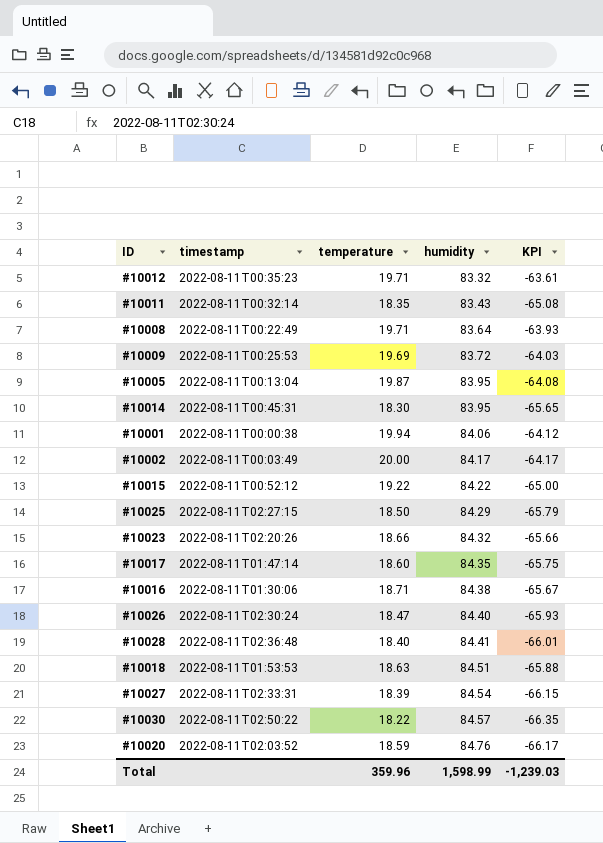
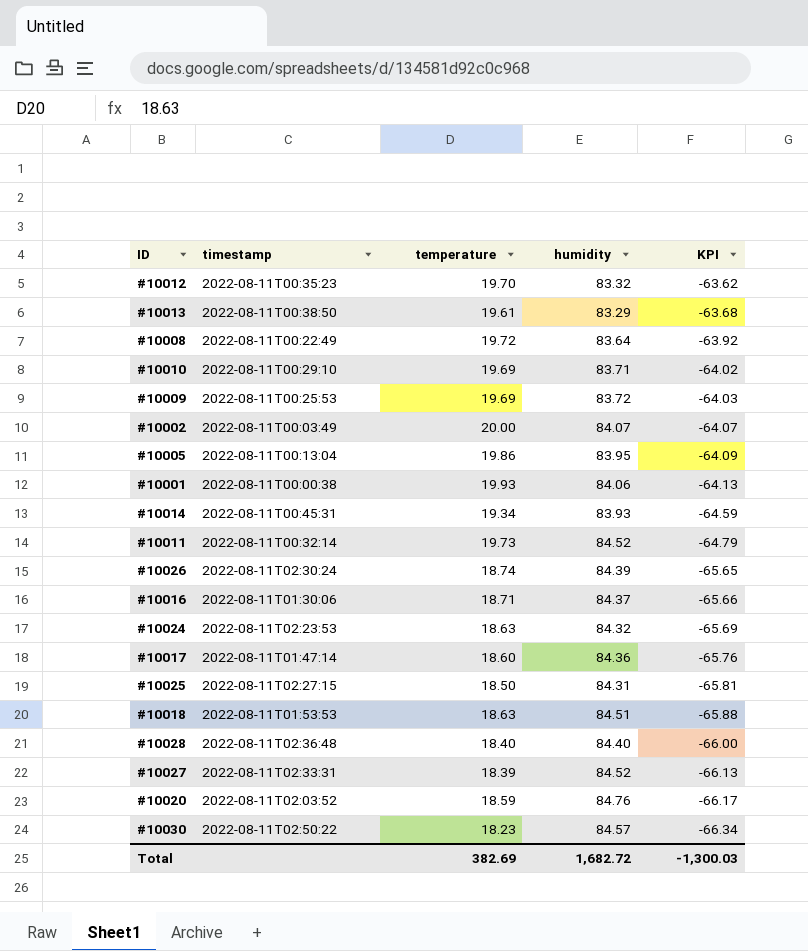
row order: humidity ascending -> KPI descending
row #10015: 2022-08-11T00:52:12 | 19.22 | 84.22 | -65.00 -> none
row #10023: 2022-08-11T02:20:26 | 18.66 | 84.32 | -65.66 -> none
#10012 | temperature: 19.71 -> 19.70
#10012 | KPI: -63.61 -> -63.62
row #10013: none -> 2022-08-11T00:38:50 | 19.61 | 83.29 | -63.68
#10008 | temperature: 19.71 -> 19.72
#10008 | KPI: -63.93 -> -63.92
row #10010: none -> 2022-08-11T00:29:10 | 19.69 | 83.71 | -64.02
#10002 | humidity: 84.17 -> 84.07
#10002 | KPI: -64.17 -> -64.07
#10005 | temperature: 19.87 -> 19.86
#10005 | KPI: -64.08 -> -64.09
#10001 | temperature: 19.94 -> 19.93
#10001 | KPI: -64.12 -> -64.13
#10014 | temperature: 18.30 -> 19.34
#10014 | humidity: 83.95 -> 83.93
#10014 | KPI: -65.65 -> -64.59
#10011 | temperature: 18.35 -> 19.73
#10011 | humidity: 83.43 -> 84.52
#10011 | KPI: -65.08 -> -64.79
#10026 | temperature: 18.47 -> 18.74
#10026 | humidity: 84.40 -> 84.39
#10026 | KPI: -65.93 -> -65.65
#10016 | humidity: 84.38 -> 84.37
#10016 | KPI: -65.67 -> -65.66
row #10024: none -> 2022-08-11T02:23:53 | 18.63 | 84.32 | -65.69
#10017 | humidity: 84.35 -> 84.36
#10017 | KPI: -65.75 -> -65.76
#10025 | humidity: 84.29 -> 84.31
#10025 | KPI: -65.79 -> -65.81
#10028 | humidity: 84.41 -> 84.40
#10028 | KPI: -66.01 -> -66.00
#10027 | humidity: 84.54 -> 84.52
#10027 | KPI: -66.15 -> -66.13
#10030 | temperature: 18.22 -> 18.23
#10030 | KPI: -66.35 -> -66.34
Total | temperature: 359.96 -> 382.69
Total | humidity: 1,598.99 -> 1,682.72
Total | KPI: -1,239.03 -> -1,300.03

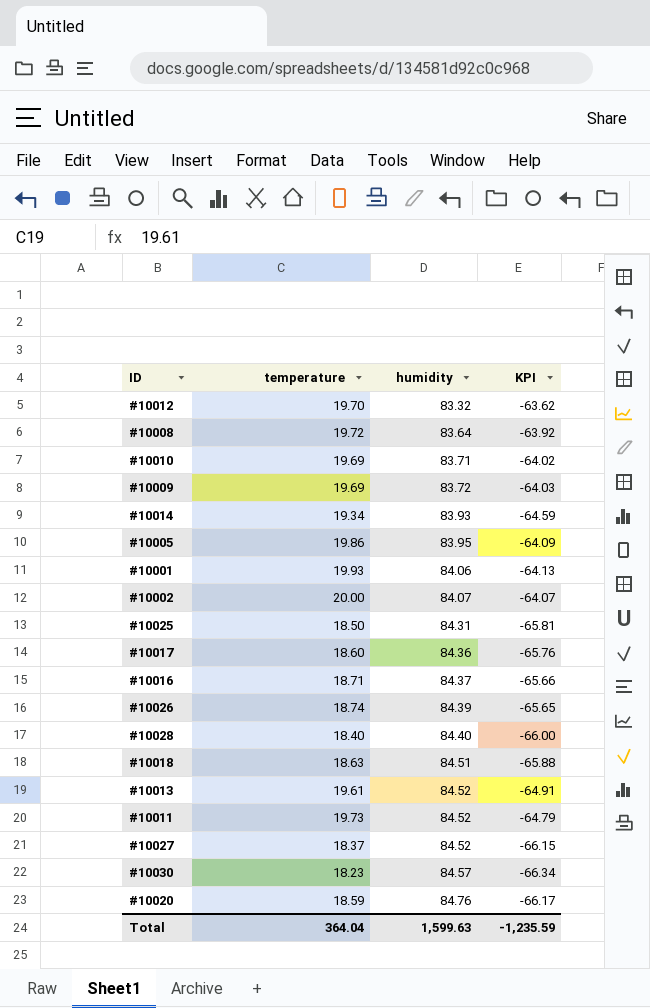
row order: KPI descending -> humidity ascending
column timestamp | position: 2 -> none
row #10024: 2022-08-11T02:23:53 | 18.63 | 84.32 | -65.69 -> none
#10013 | humidity: 83.29 -> 84.52
#10013 | KPI: -63.68 -> -64.91
#10027 | temperature: 18.39 -> 18.37
#10027 | KPI: -66.13 -> -66.15
Total | temperature: 382.69 -> 364.04
Total | humidity: 1,682.72 -> 1,599.63
Total | KPI: -1,300.03 -> -1,235.59

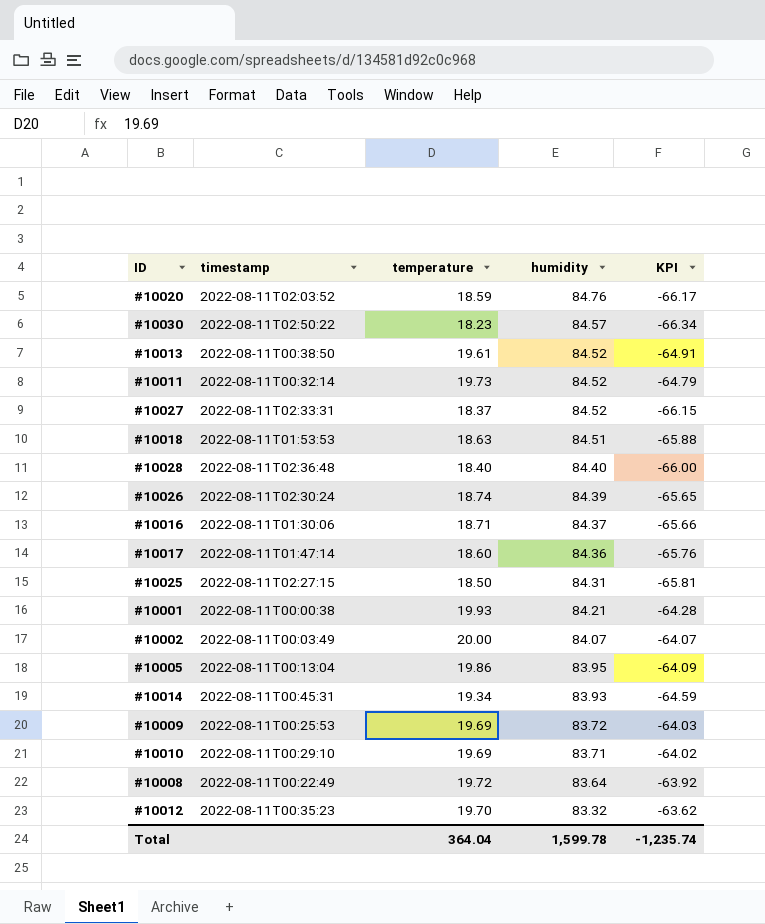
row order: humidity ascending -> humidity descending
column timestamp | position: none -> 2
#10001 | humidity: 84.06 -> 84.21
#10001 | KPI: -64.13 -> -64.28
Total | humidity: 1,599.63 -> 1,599.78
Total | KPI: -1,235.59 -> -1,235.74

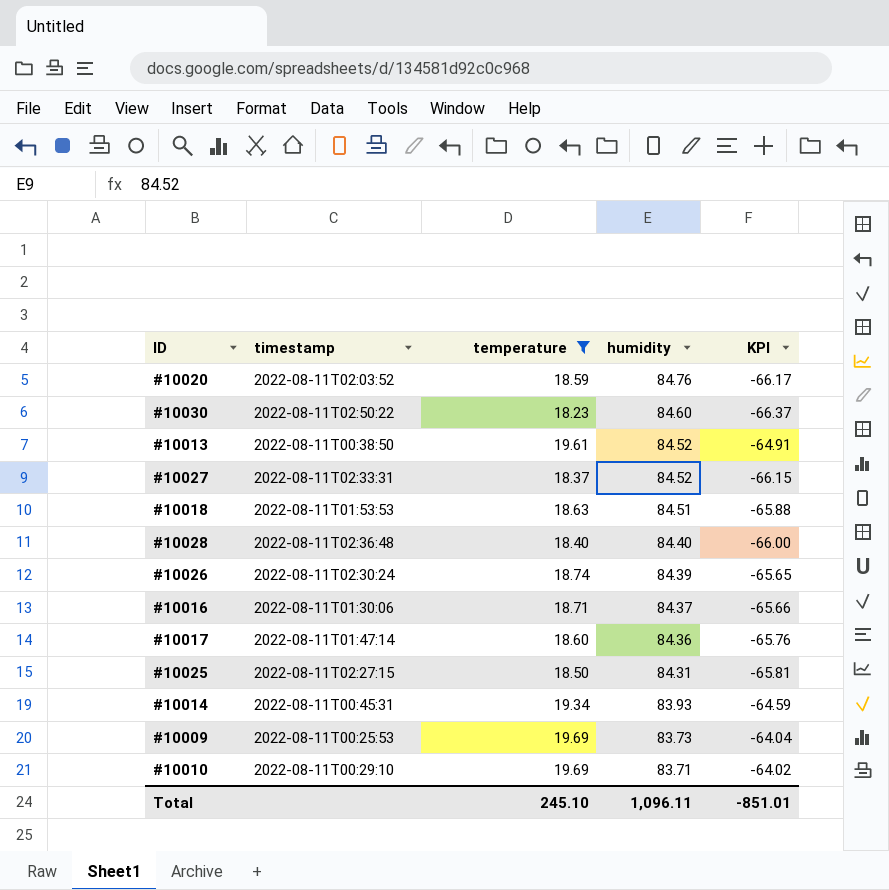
filter: none -> temperature <= 19.69
#10030 | humidity: 84.57 -> 84.60
#10030 | KPI: -66.34 -> -66.37
#10009 | humidity: 83.72 -> 83.73
#10009 | KPI: -64.03 -> -64.04
Total | temperature: 364.04 -> 245.10
Total | humidity: 1,599.78 -> 1,096.11
Total | KPI: -1,235.74 -> -851.01

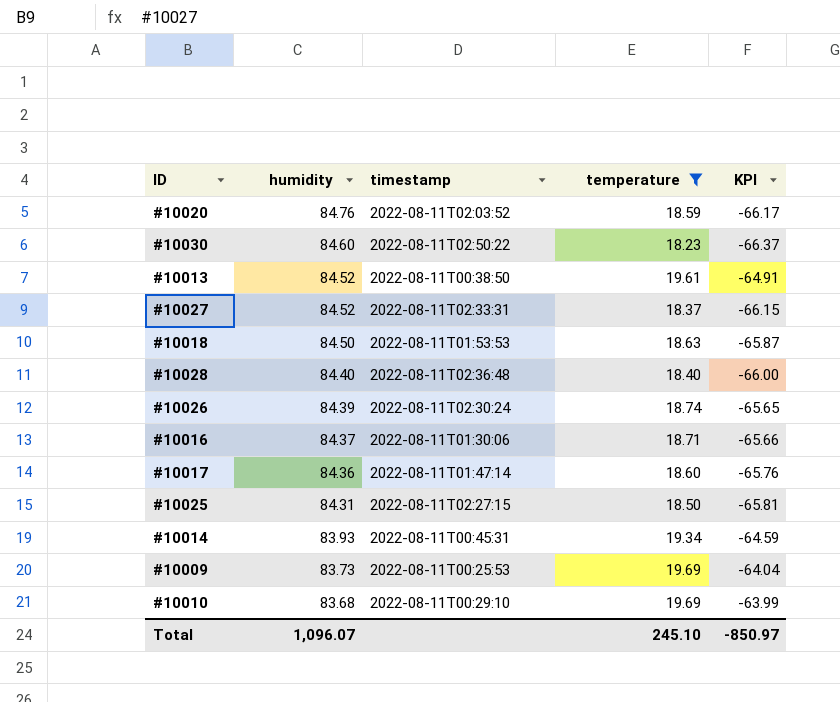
column humidity | position: 4 -> 2
#10018 | humidity: 84.51 -> 84.50
#10018 | KPI: -65.88 -> -65.87
#10010 | humidity: 83.71 -> 83.68
#10010 | KPI: -64.02 -> -63.99
Total | humidity: 1,096.11 -> 1,096.07
Total | KPI: -851.01 -> -850.97

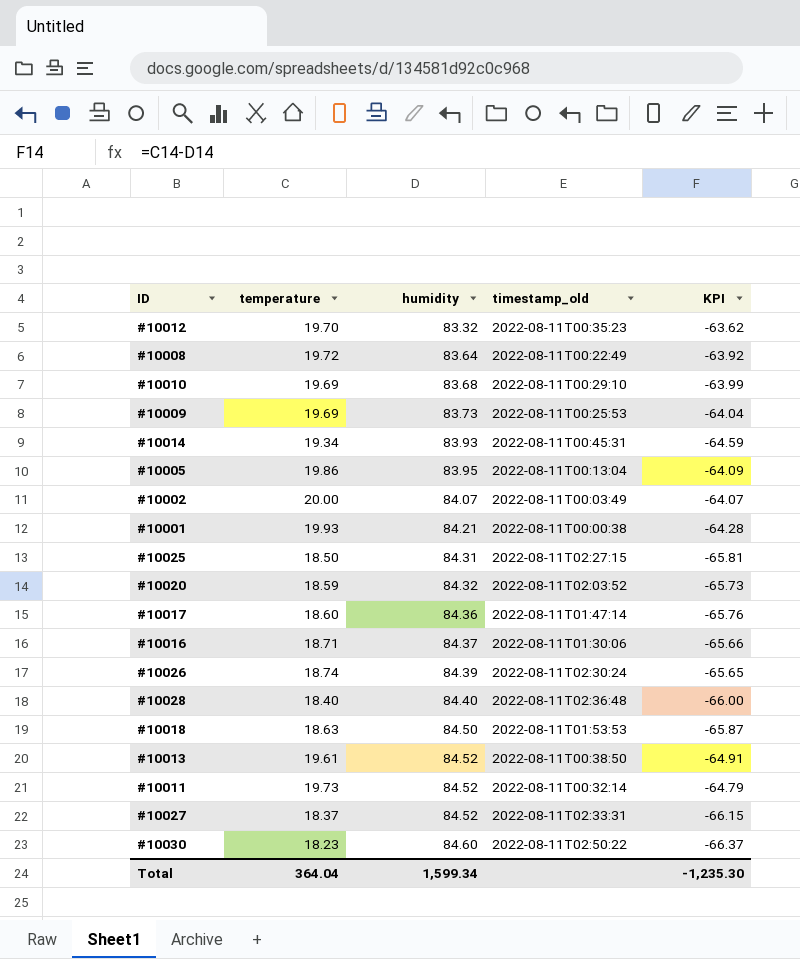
filter: temperature <= 19.69 -> none
row order: humidity descending -> humidity ascending
column temperature | position: 4 -> 2
column name: timestamp -> timestamp_old
#10020 | humidity: 84.76 -> 84.32
#10020 | KPI: -66.17 -> -65.73
Total | temperature: 245.10 -> 364.04
Total | humidity: 1,096.07 -> 1,599.34
Total | KPI: -850.97 -> -1,235.30

